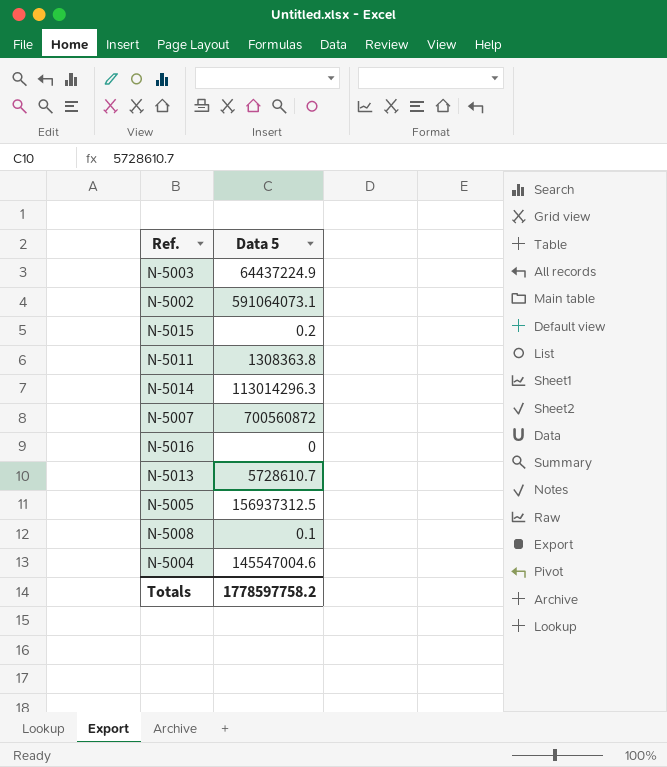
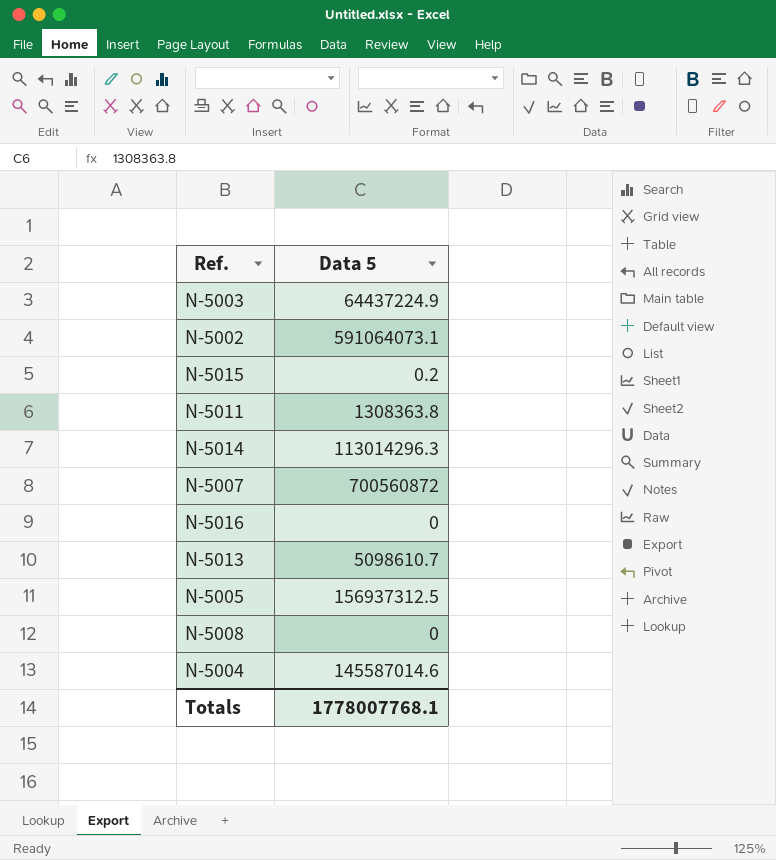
N-5013 | Data 5: 5728610.7 -> 5098610.7
N-5008 | Data 5: 0.1 -> 0
N-5004 | Data 5: 145547004.6 -> 145587014.6
Totals | Data 5: 1778597758.2 -> 1778007768.1

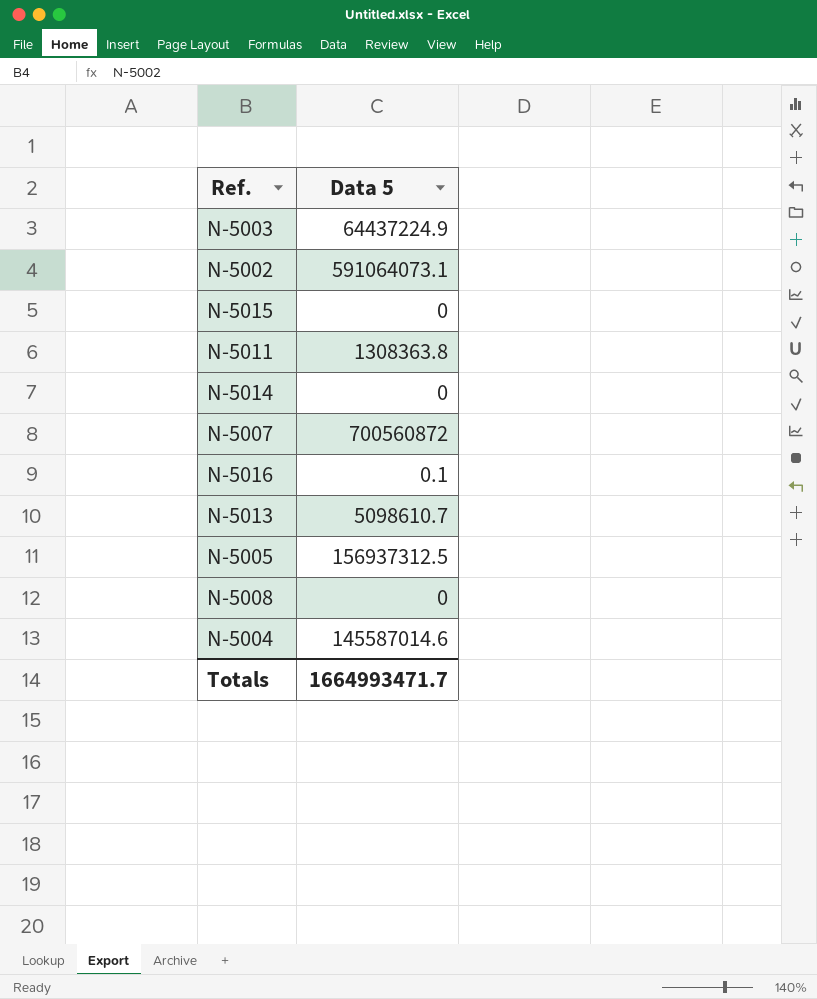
N-5015 | Data 5: 0.2 -> 0
N-5014 | Data 5: 113014296.3 -> 0
N-5016 | Data 5: 0 -> 0.1
Totals | Data 5: 1778007768.1 -> 1664993471.7

